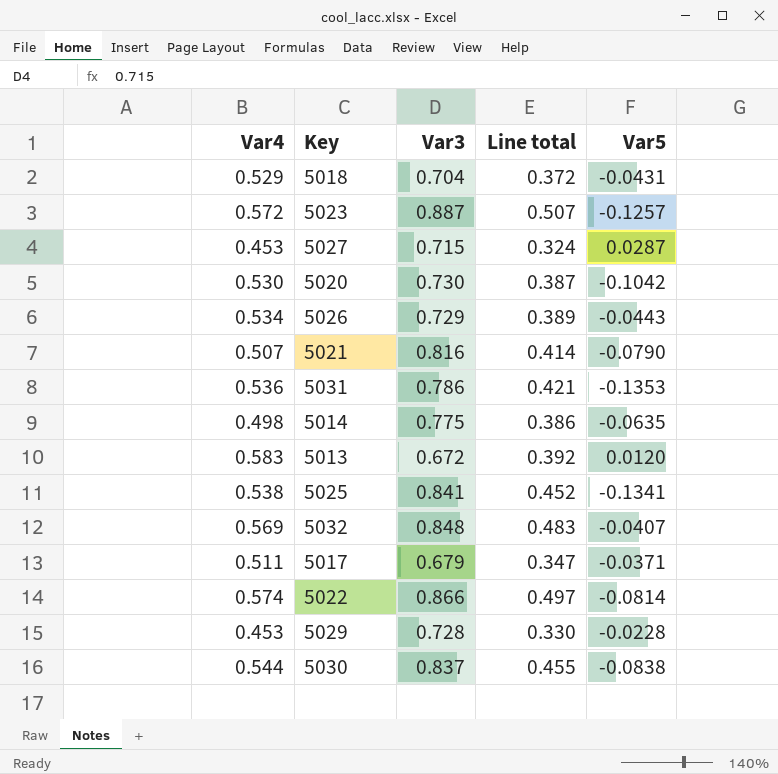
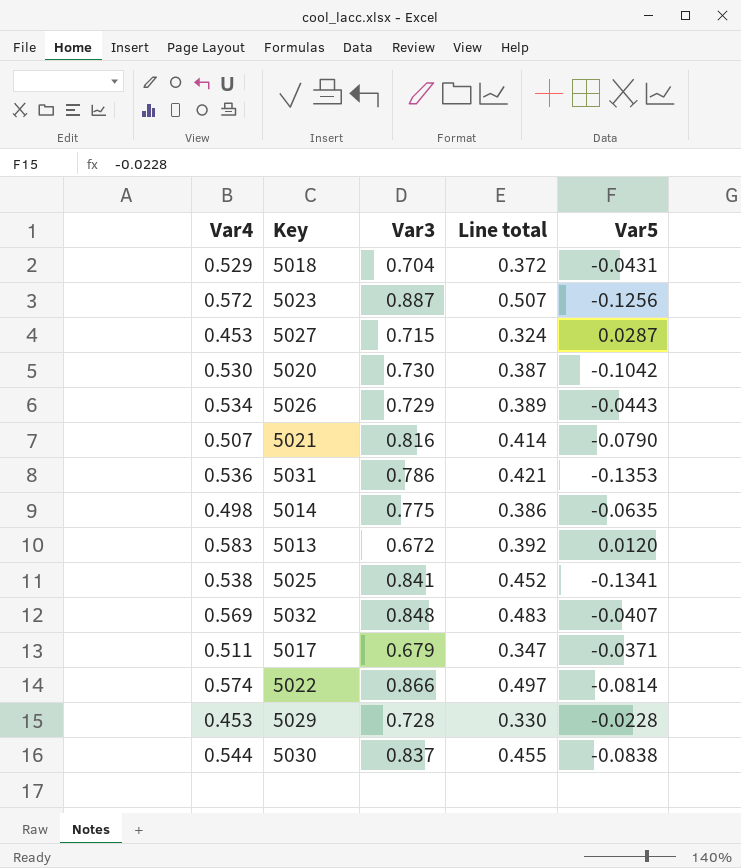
5023 | Var5: -0.1257 -> -0.1256

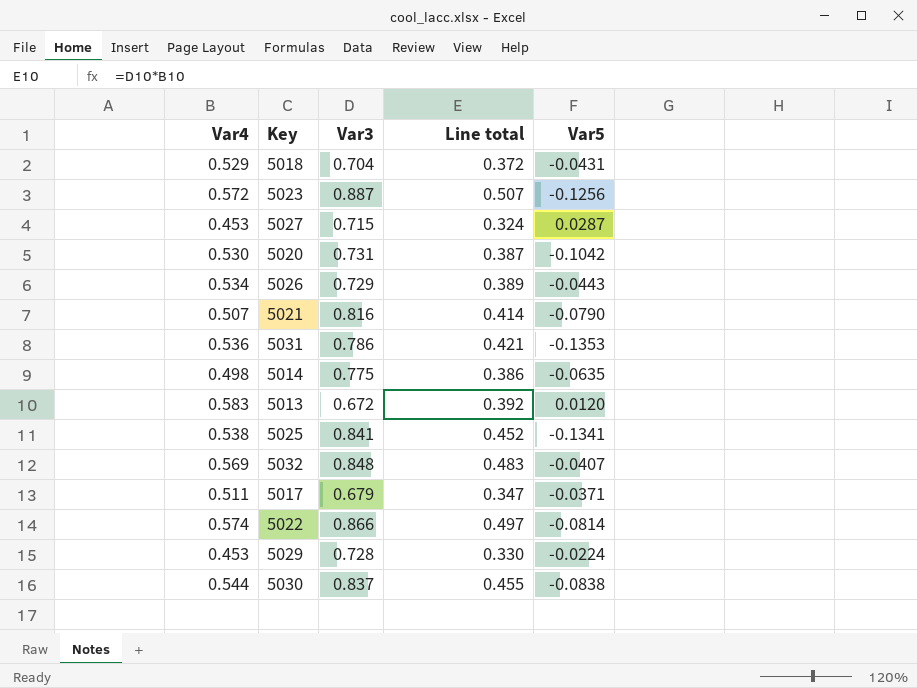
5020 | Var3: 0.730 -> 0.731
5029 | Var5: -0.0228 -> -0.0224

